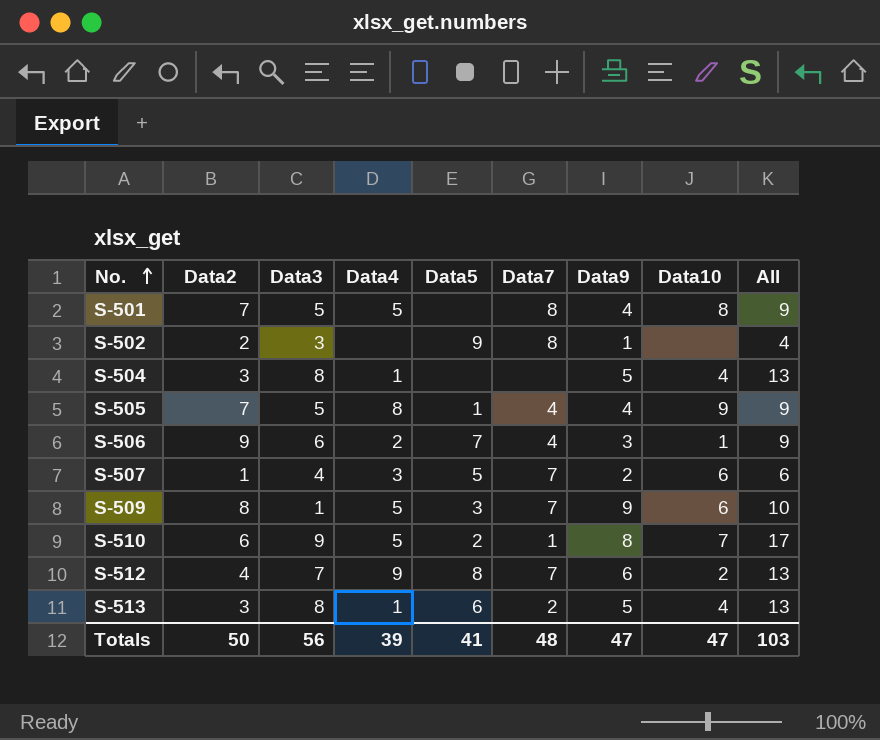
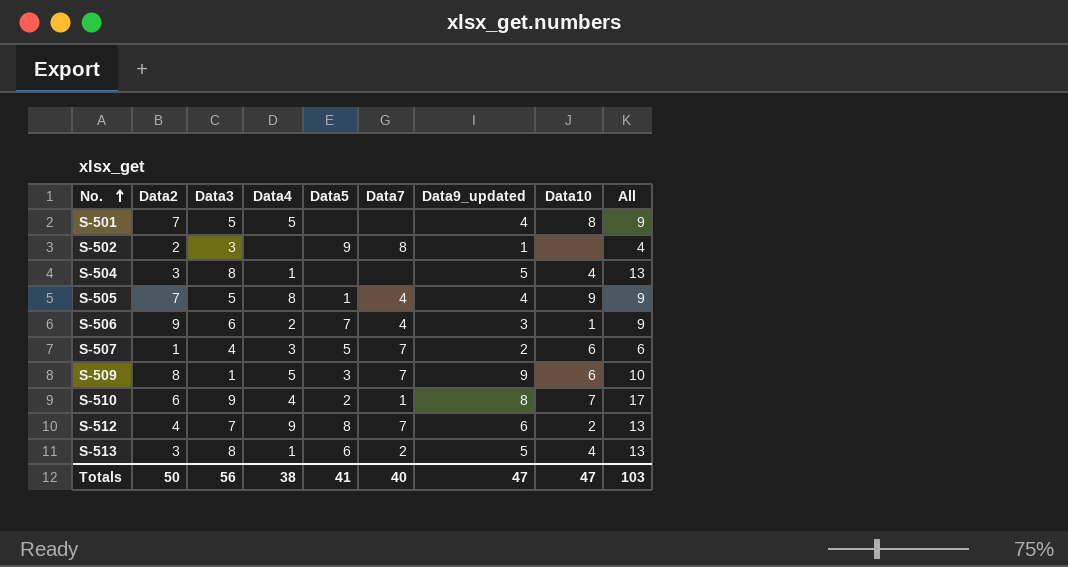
column name: Data9 -> Data9_updated
S-501 | Data7: 8 -> none
S-510 | Data4: 5 -> 4
Totals | Data4: 39 -> 38
Totals | Data7: 48 -> 40

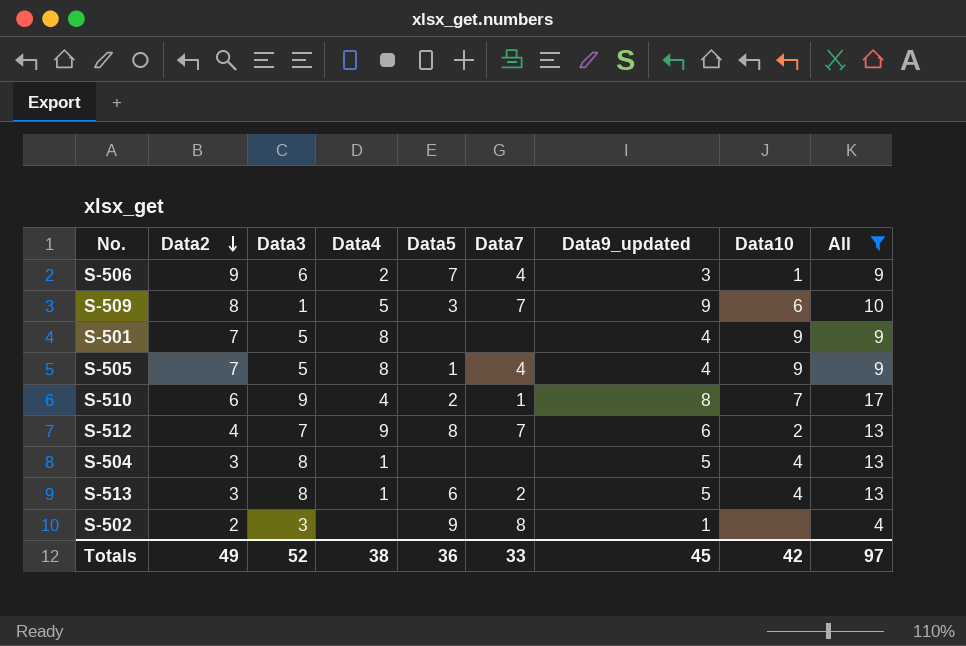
filter: none -> All != 6
row order: No. ascending -> Data2 descending
S-501 | Data4: 5 -> 8
S-501 | Data10: 8 -> 9
Totals | Data2: 50 -> 49
Totals | Data3: 56 -> 52
Totals | Data5: 41 -> 36
Totals | Data7: 40 -> 33
Totals | Data9_updated: 47 -> 45
Totals | Data10: 47 -> 42
Totals | All: 103 -> 97

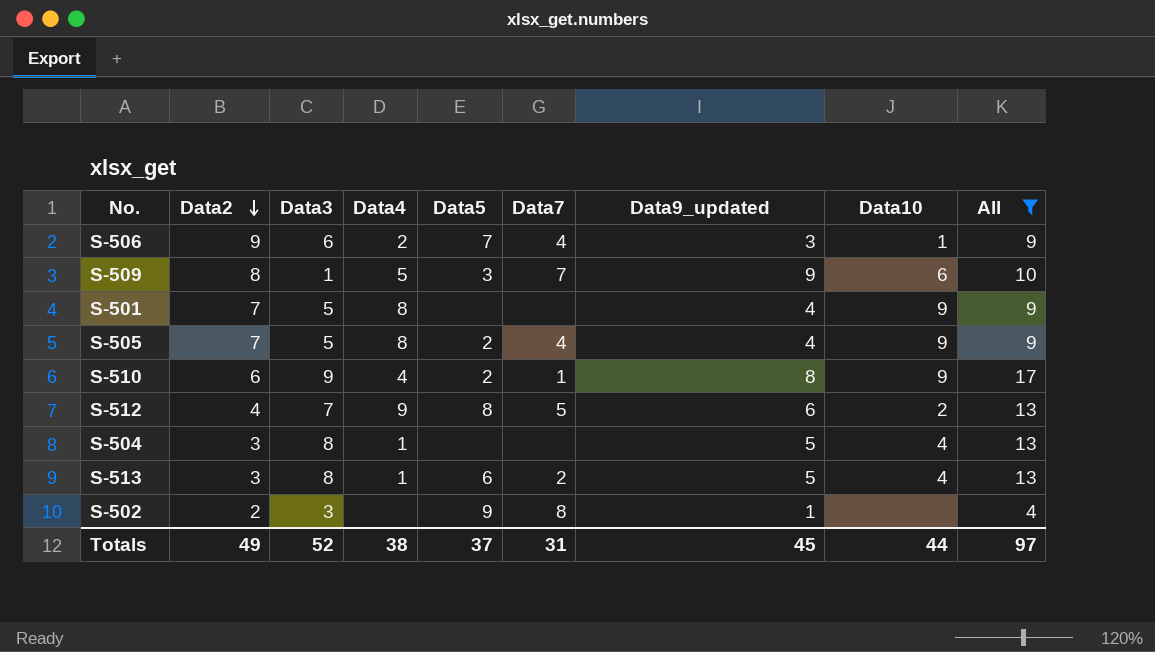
S-505 | Data5: 1 -> 2
S-510 | Data10: 7 -> 9
S-512 | Data7: 7 -> 5
Totals | Data5: 36 -> 37
Totals | Data7: 33 -> 31
Totals | Data10: 42 -> 44

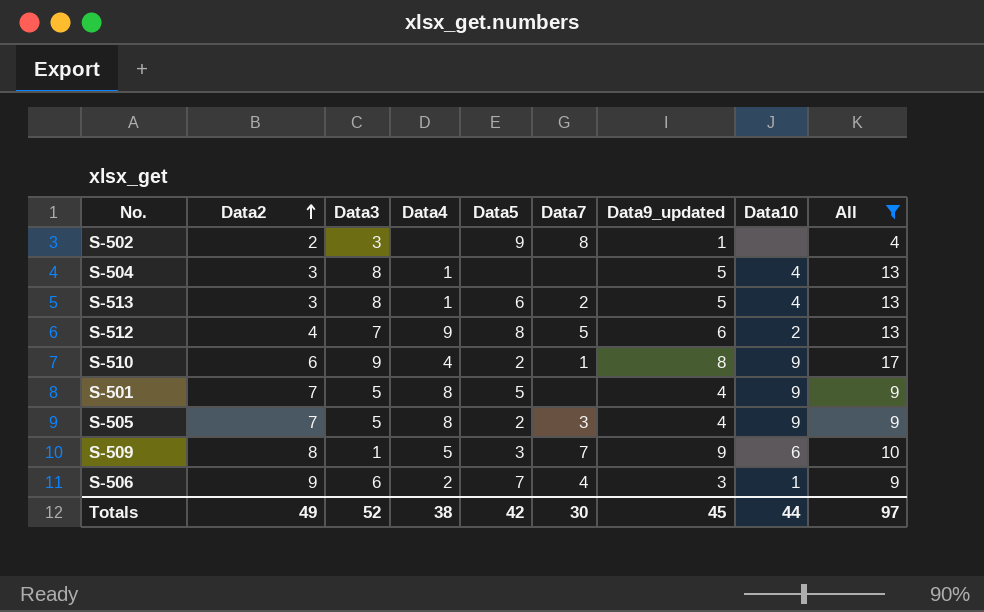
row order: Data2 descending -> Data2 ascending
S-501 | Data5: none -> 5
S-505 | Data7: 4 -> 3
Totals | Data5: 37 -> 42
Totals | Data7: 31 -> 30

